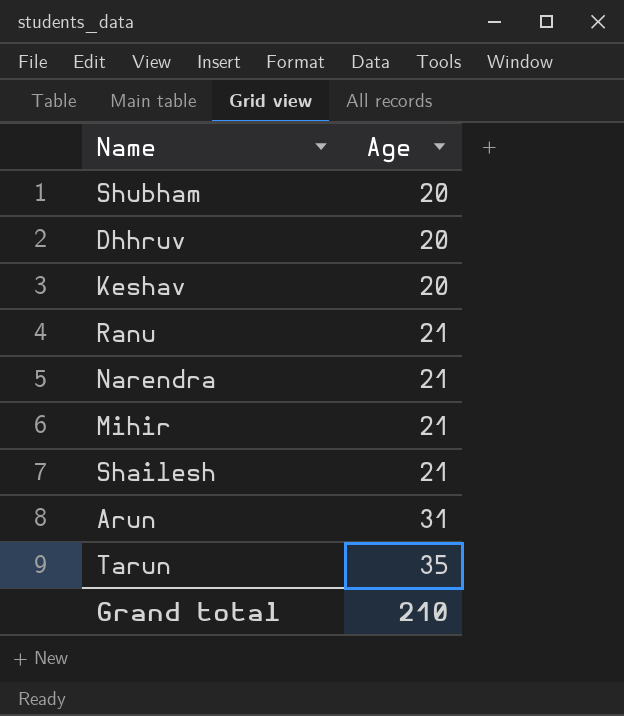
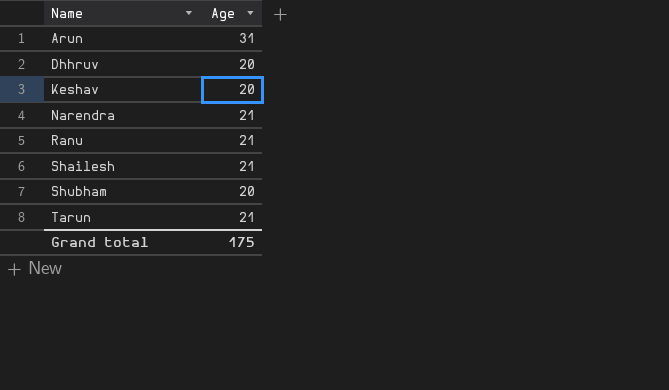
row order: Age ascending -> Name ascending
row Mihir: 21 -> none
Tarun | Age: 35 -> 21
Grand total | Age: 210 -> 175

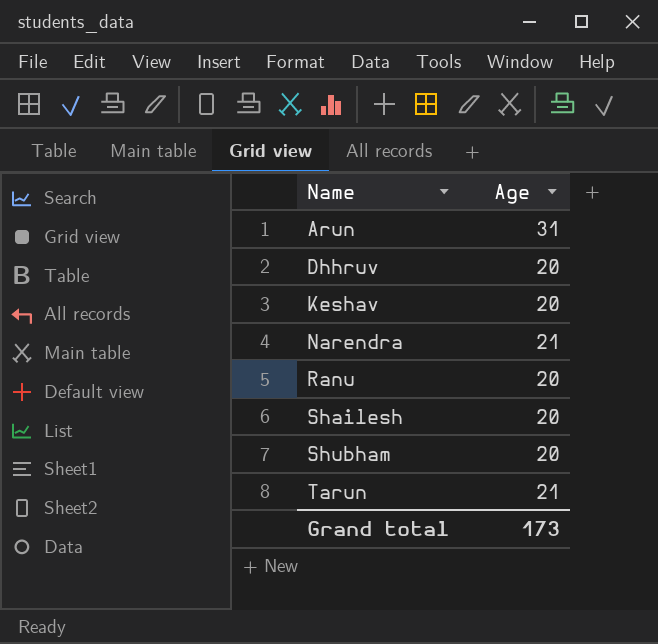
Ranu | Age: 21 -> 20
Shailesh | Age: 21 -> 20
Grand total | Age: 175 -> 173

